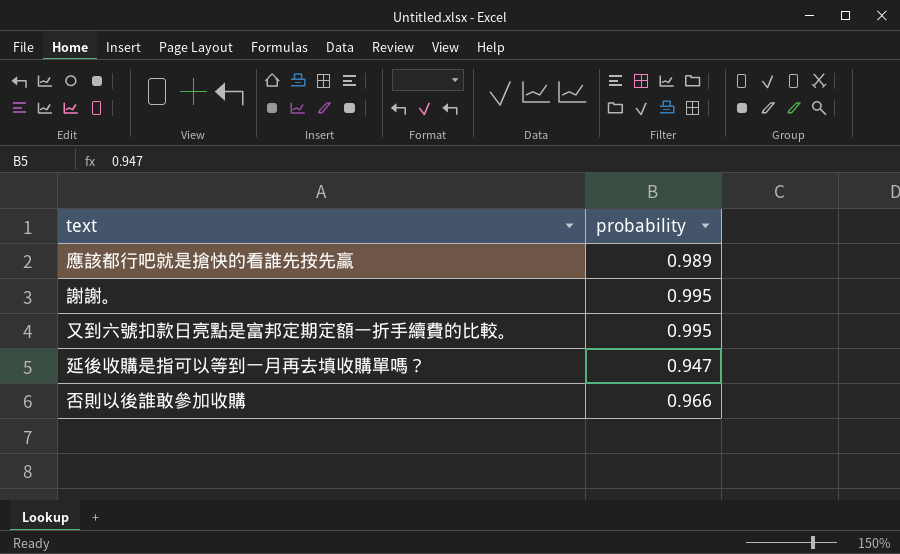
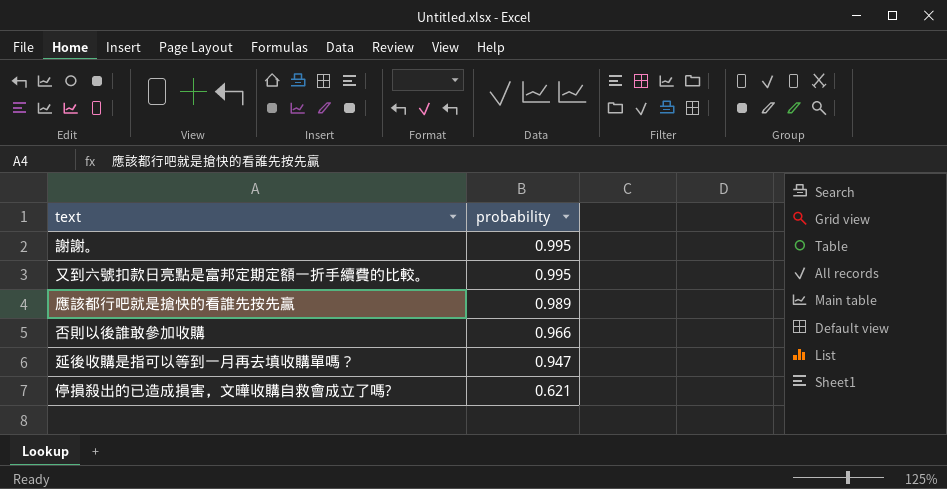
row order: none -> probability descending
row 停損殺出的已造成損害，文曄收購自救會成立了嗎?: none -> 0.621

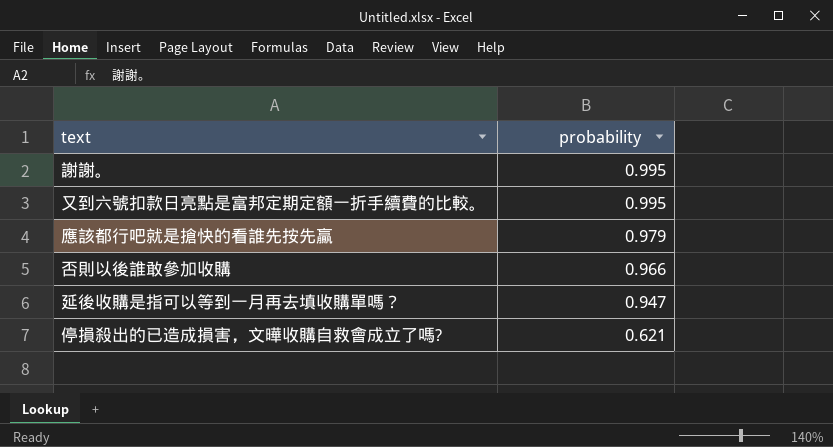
應該都行吧就是搶快的看誰先按先贏 | probability: 0.989 -> 0.979

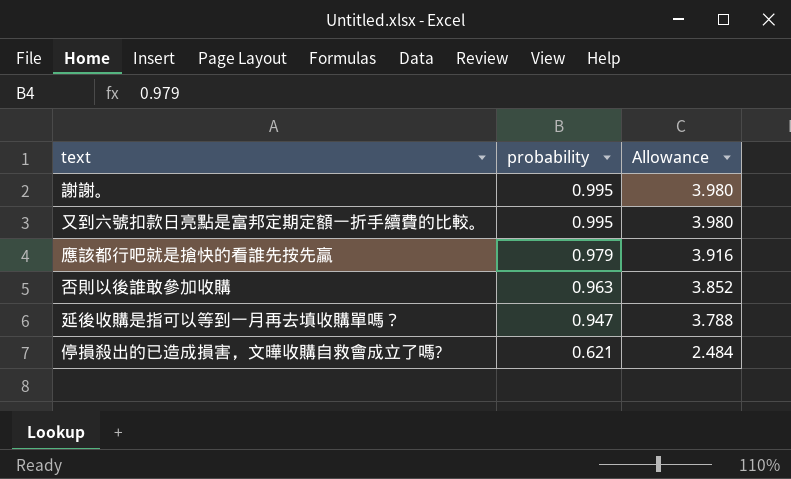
column Allowance | formula: none -> [probability] * 4
否則以後誰敢參加收購 | probability: 0.966 -> 0.963

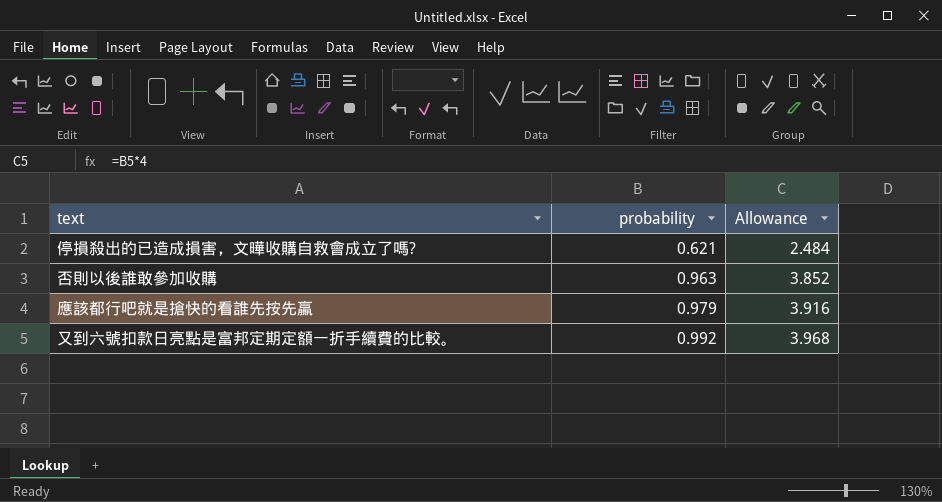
row order: probability descending -> probability ascending
row 謝謝。: 0.995 | 3.980 -> none
row 延後收購是指可以等到一月再去填收購單嗎？: 0.947 | 3.788 -> none
又到六號扣款日亮點是富邦定期定額一折手續費的比較。 | probability: 0.995 -> 0.992
又到六號扣款日亮點是富邦定期定額一折手續費的比較。 | Allowance: 3.980 -> 3.968

